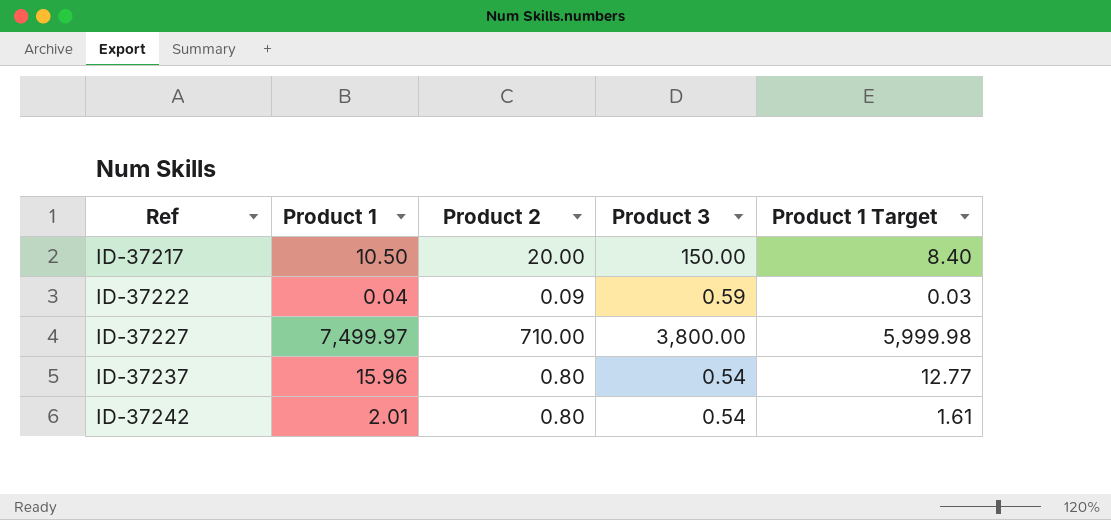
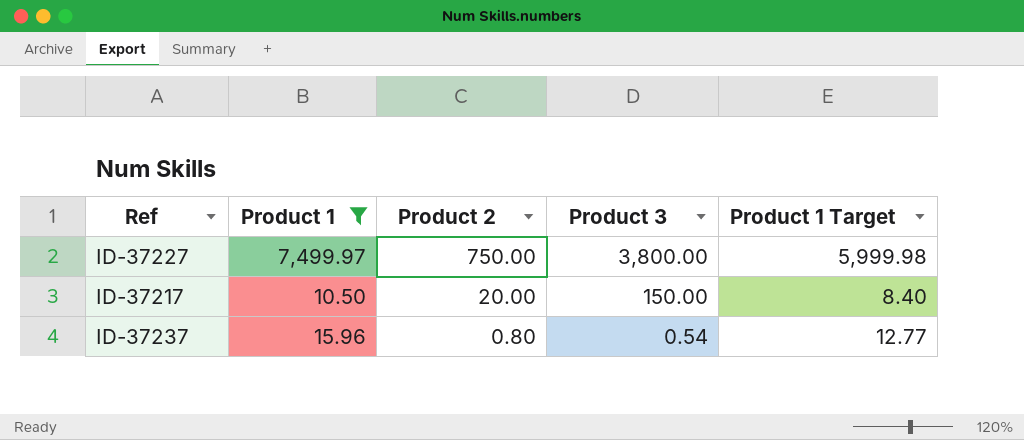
filter: none -> Product 1 >= 10.50
row order: Ref ascending -> Product 2 descending
ID-37227 | Product 2: 710.00 -> 750.00

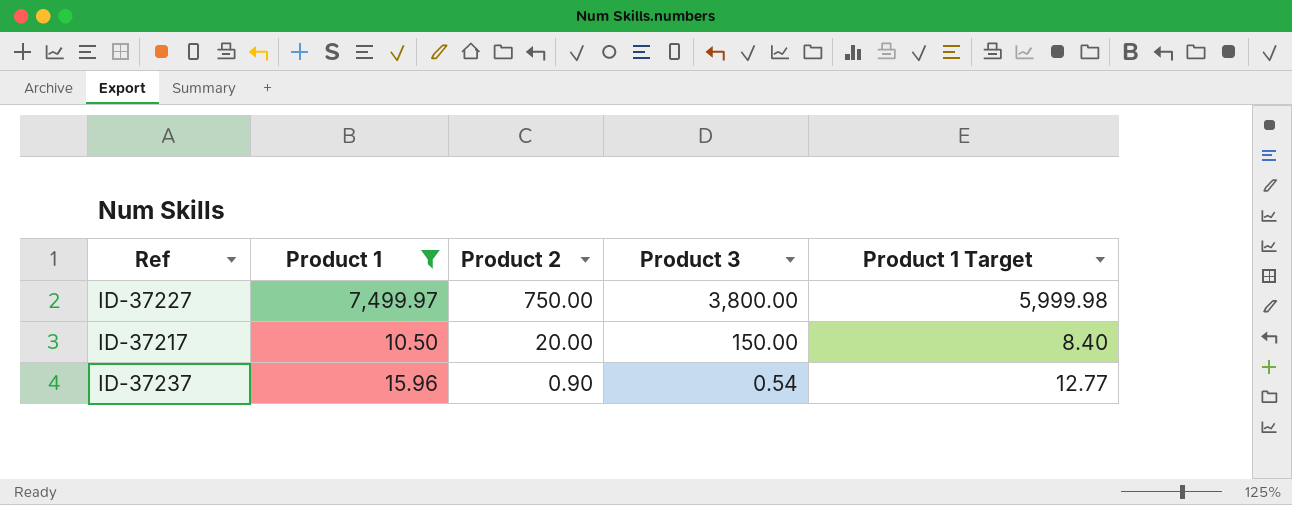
ID-37237 | Product 2: 0.80 -> 0.90

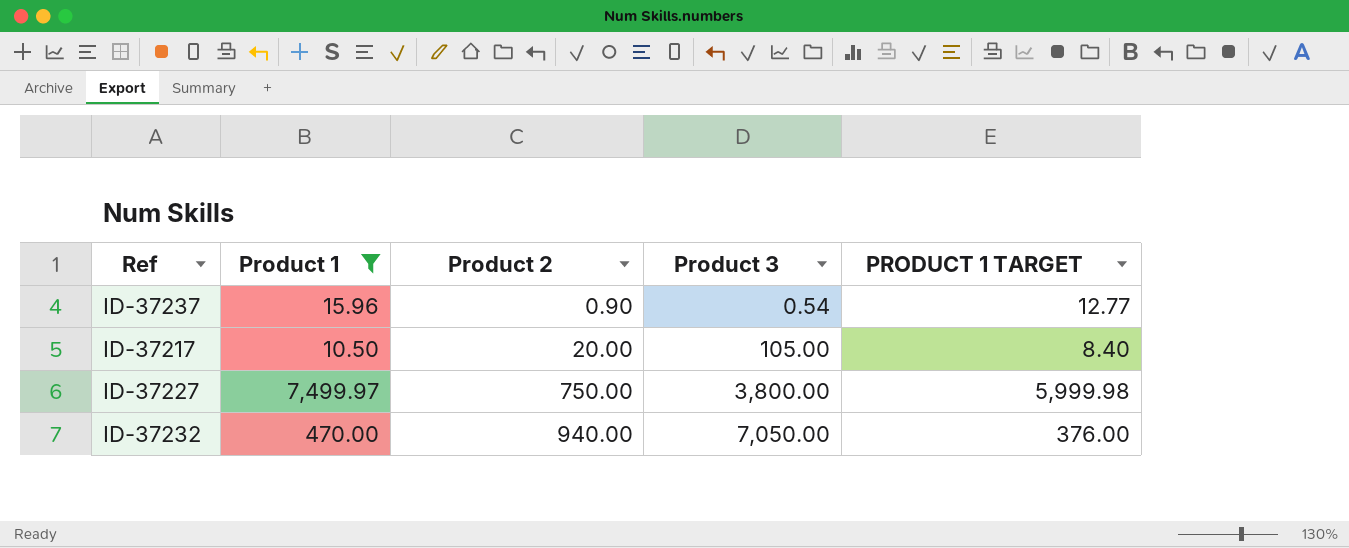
row order: Product 2 descending -> Product 2 ascending
column name: Product 1 Target -> PRODUCT 1 TARGET
ID-37217 | Product 3: 150.00 -> 105.00
row ID-37232: none -> 470.00 | 940.00 | 7,050.00 | 376.00

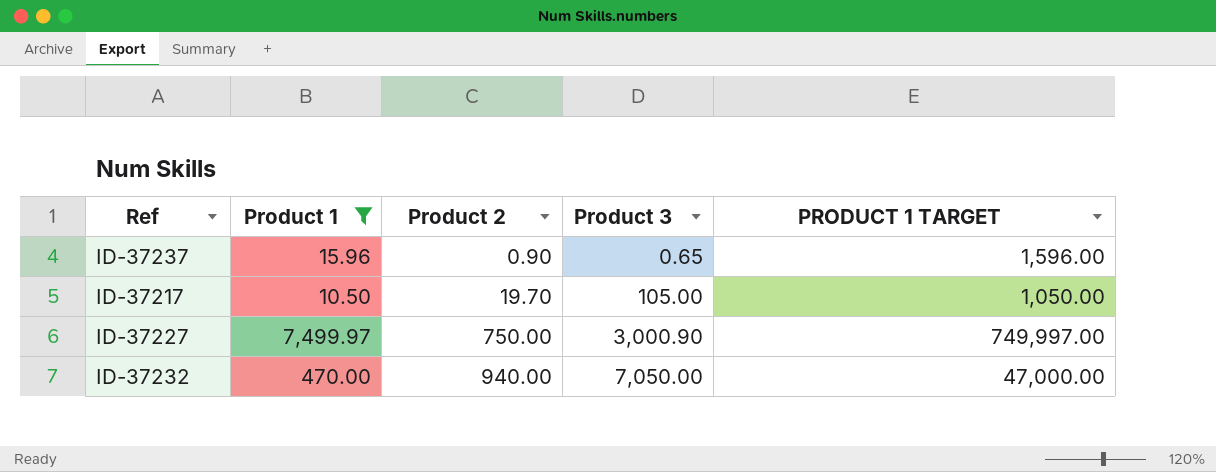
column PRODUCT 1 TARGET | formula: [Product 1] * 0.8 -> [Product 1] * 100
ID-37237 | Product 3: 0.54 -> 0.65
ID-37217 | Product 2: 20.00 -> 19.70
ID-37227 | Product 3: 3,800.00 -> 3,000.90

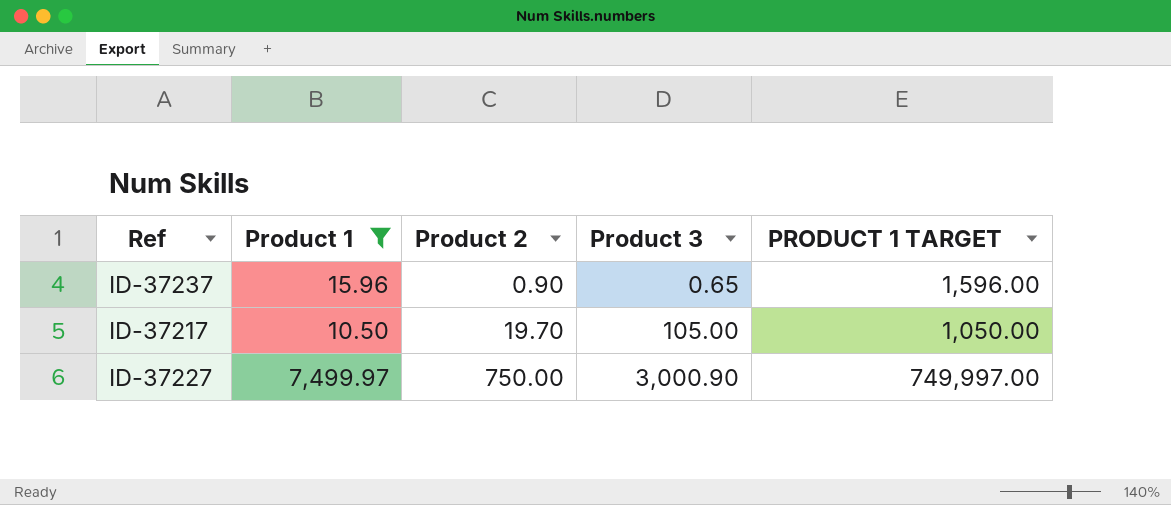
row ID-37232: 470.00 | 940.00 | 7,050.00 | 47,000.00 -> none

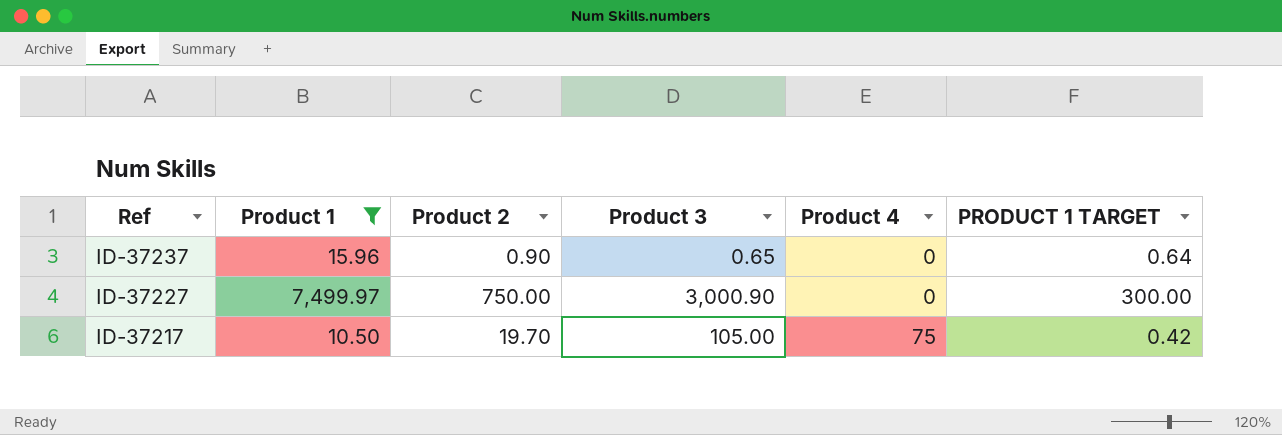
row order: Product 2 ascending -> Ref descending
column Product 4 | position: none -> 5
column PRODUCT 1 TARGET | formula: [Product 1] * 100 -> [Product 1] * 0.04

